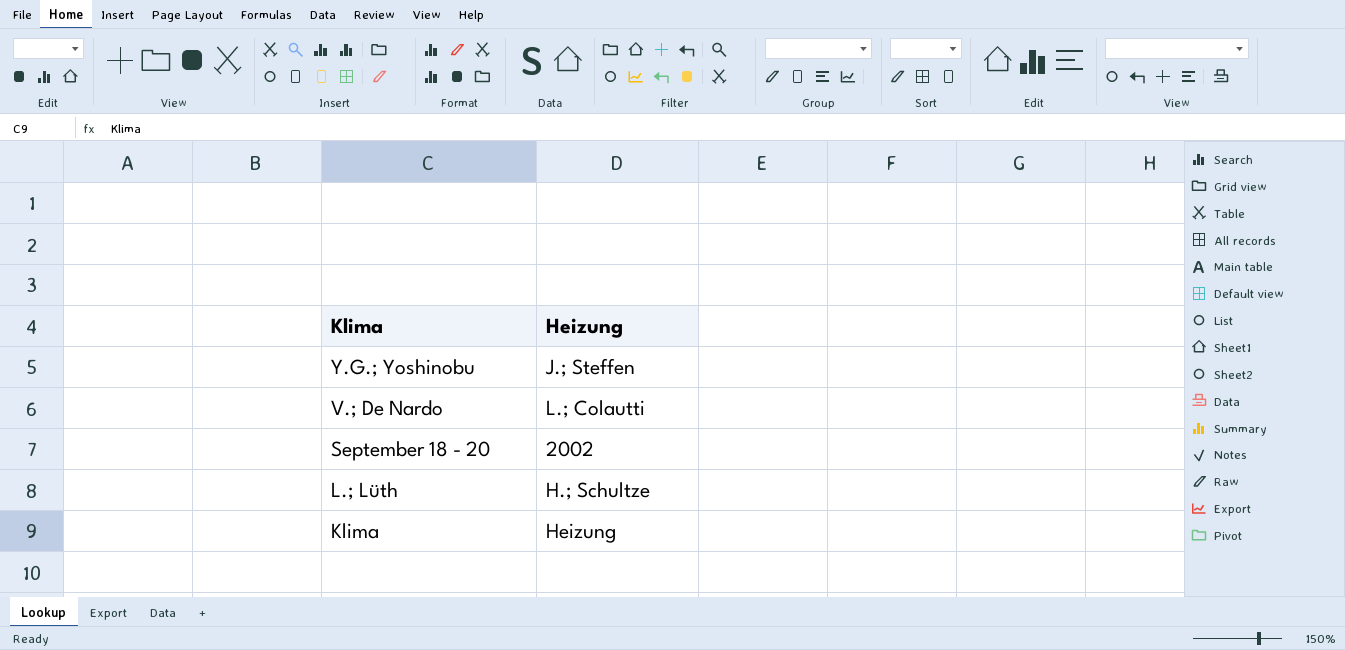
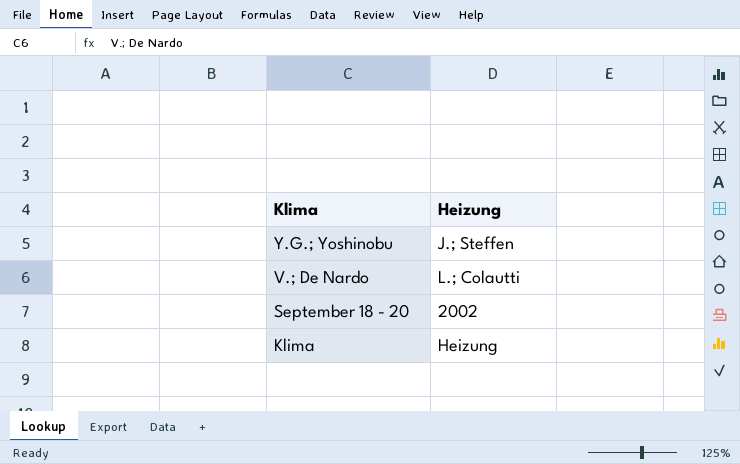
row L.; Lüth: H.; Schultze -> none

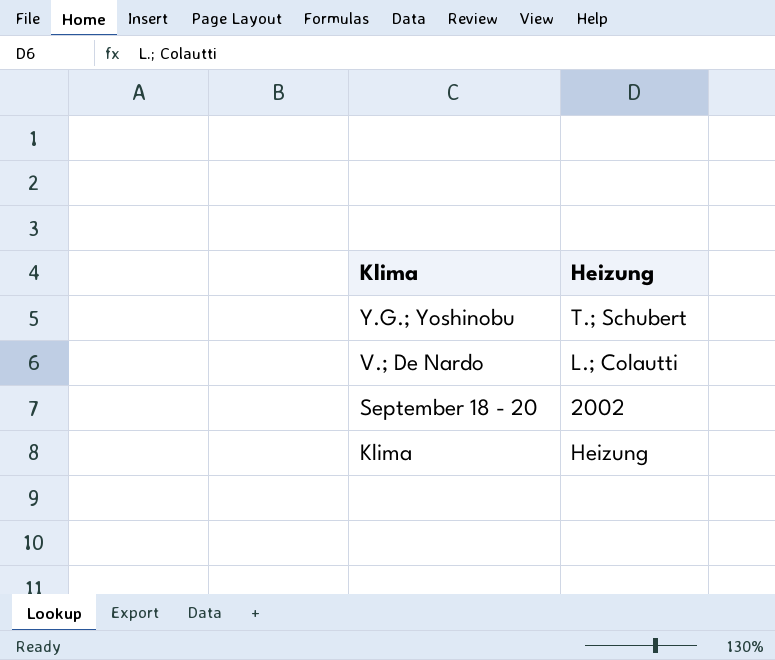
Y.G.; Yoshinobu | Heizung: J.; Steffen -> T.; Schubert

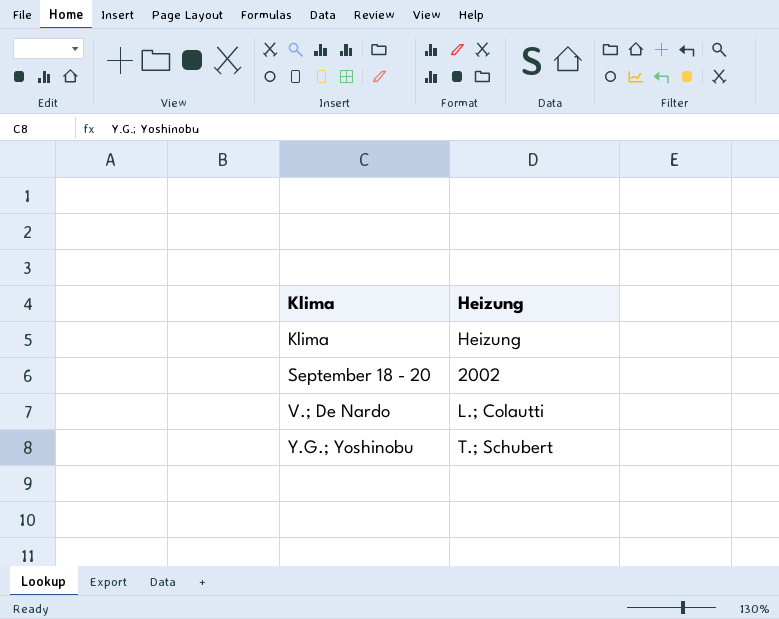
row order: Klima descending -> Klima ascending

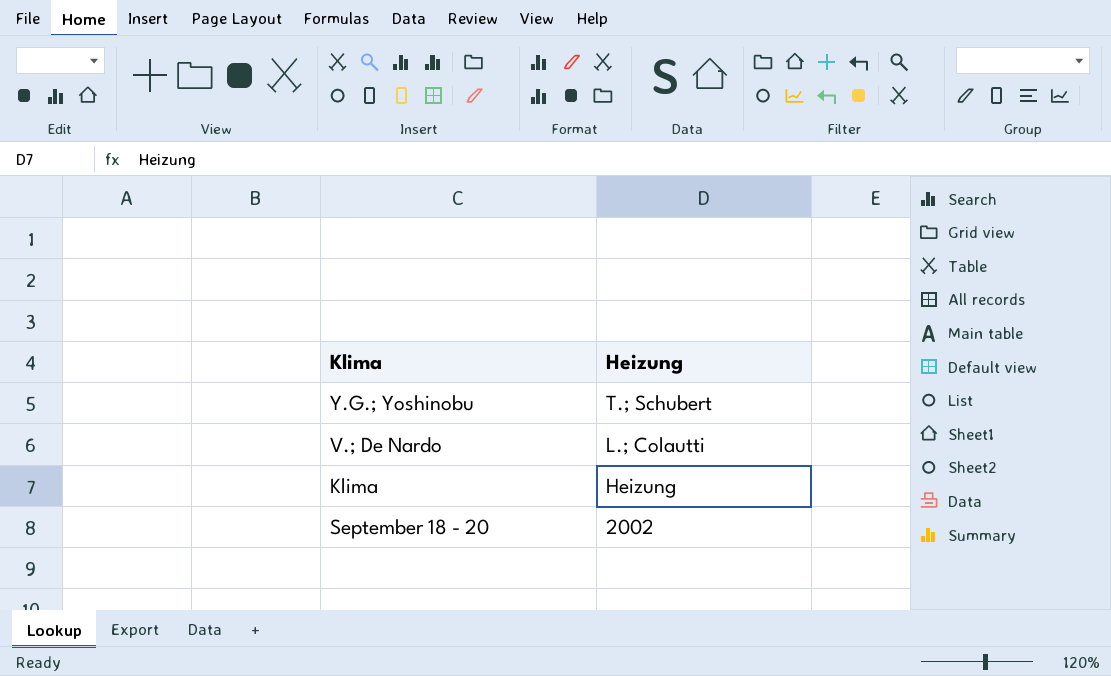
row order: Klima ascending -> Heizung descending

